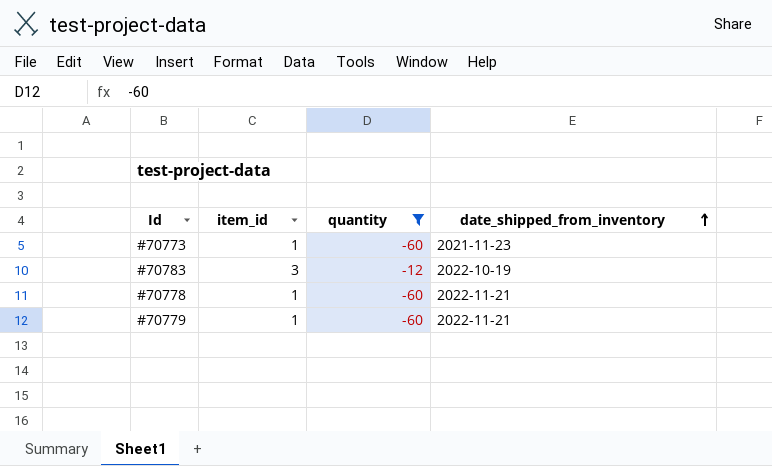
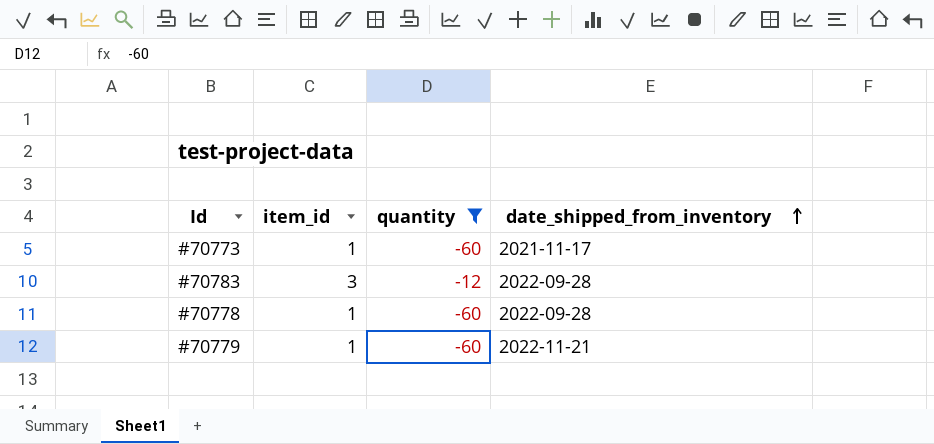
#70773 | date_shipped_from_inventory: 2021-11-23 -> 2021-11-17
#70783 | date_shipped_from_inventory: 2022-10-19 -> 2022-09-28
#70778 | date_shipped_from_inventory: 2022-11-21 -> 2022-09-28

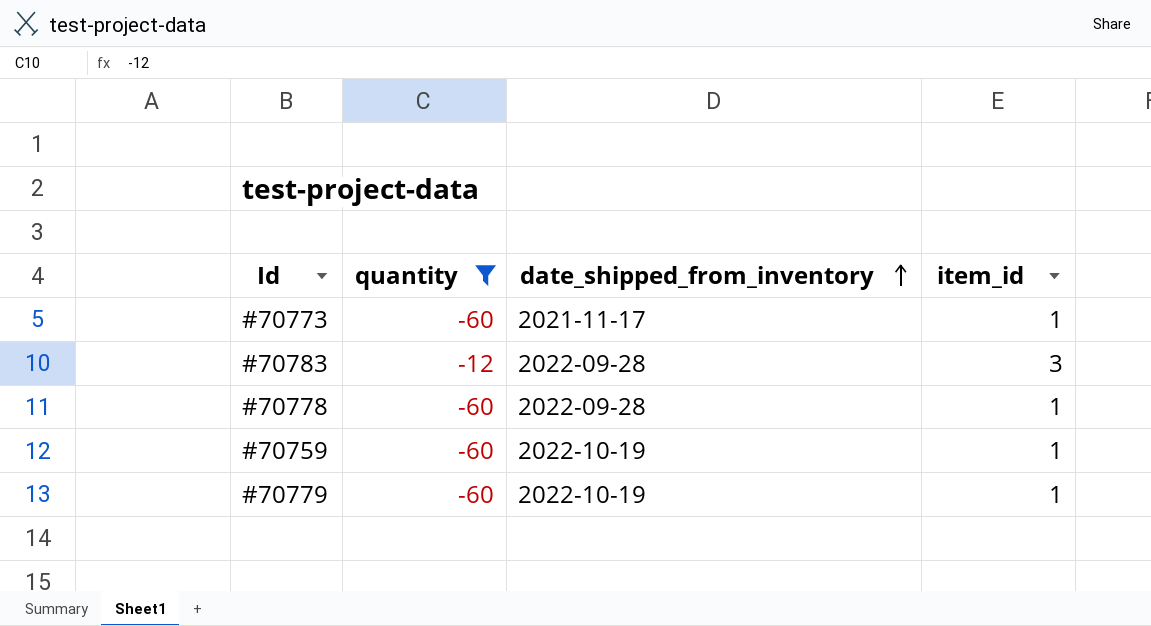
column item_id | position: 2 -> 4
row #70759: none -> -60 | 2022-10-19 | 1
#70779 | date_shipped_from_inventory: 2022-11-21 -> 2022-10-19

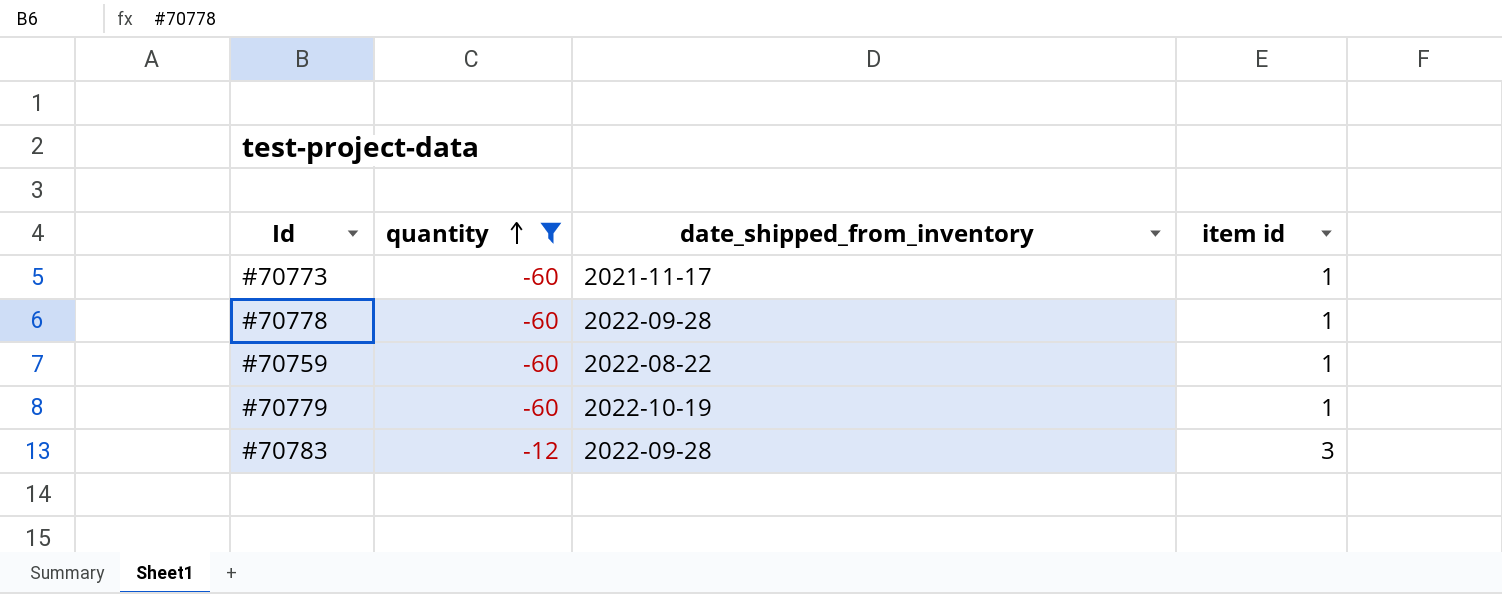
row order: date_shipped_from_inventory ascending -> quantity ascending
column name: item_id -> item id
#70759 | date_shipped_from_inventory: 2022-10-19 -> 2022-08-22

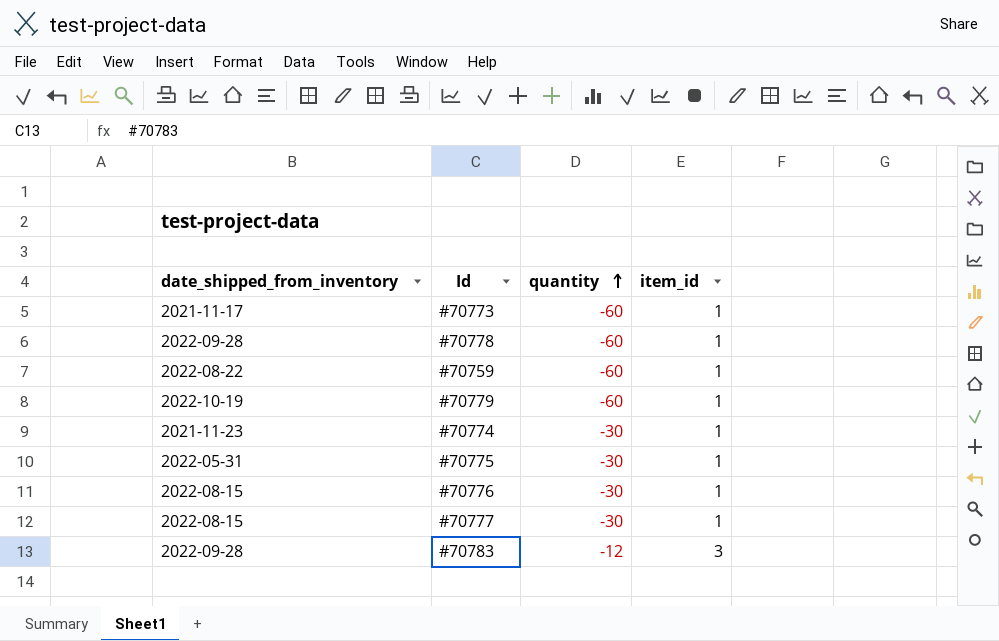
filter: quantity != -30 -> none
column date_shipped_from_inventory | position: 3 -> 1
column name: item id -> item_id

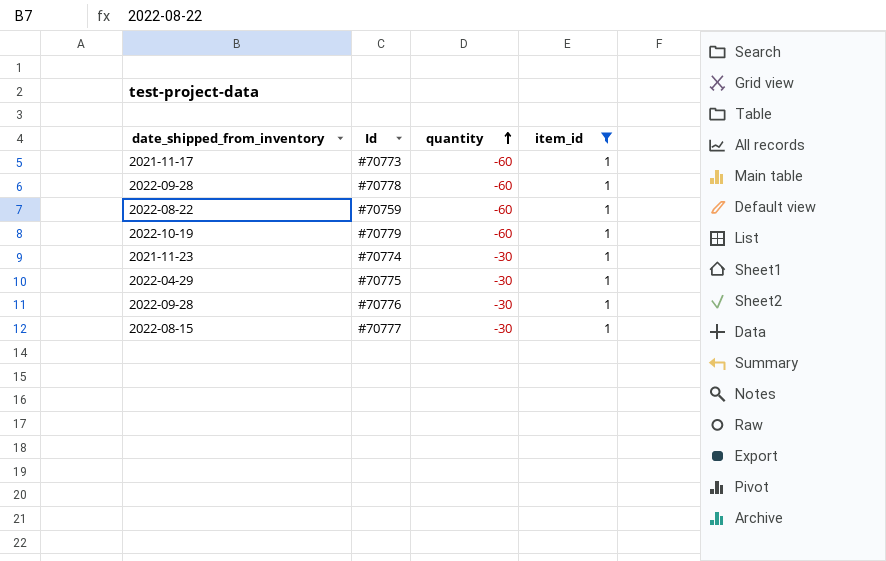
filter: none -> item_id = 1
#70775 | date_shipped_from_inventory: 2022-05-31 -> 2022-04-29
#70776 | date_shipped_from_inventory: 2022-08-15 -> 2022-09-28

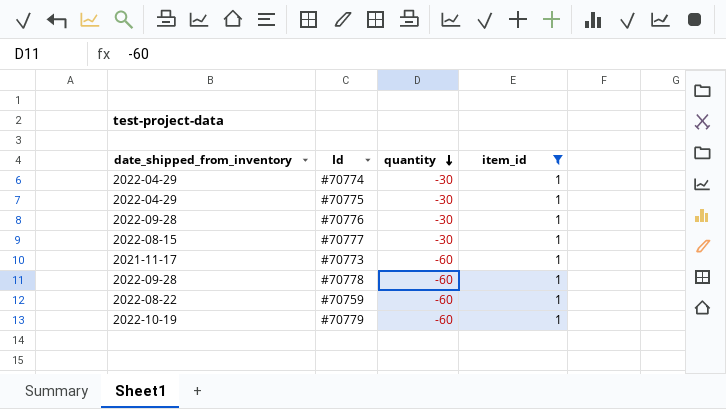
row order: quantity ascending -> quantity descending
#70774 | date_shipped_from_inventory: 2021-11-23 -> 2022-04-29

